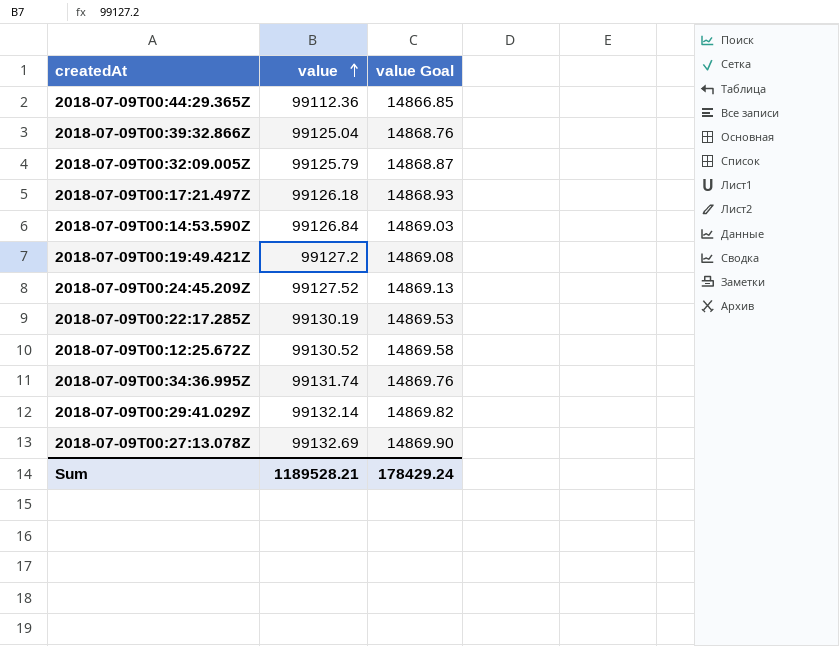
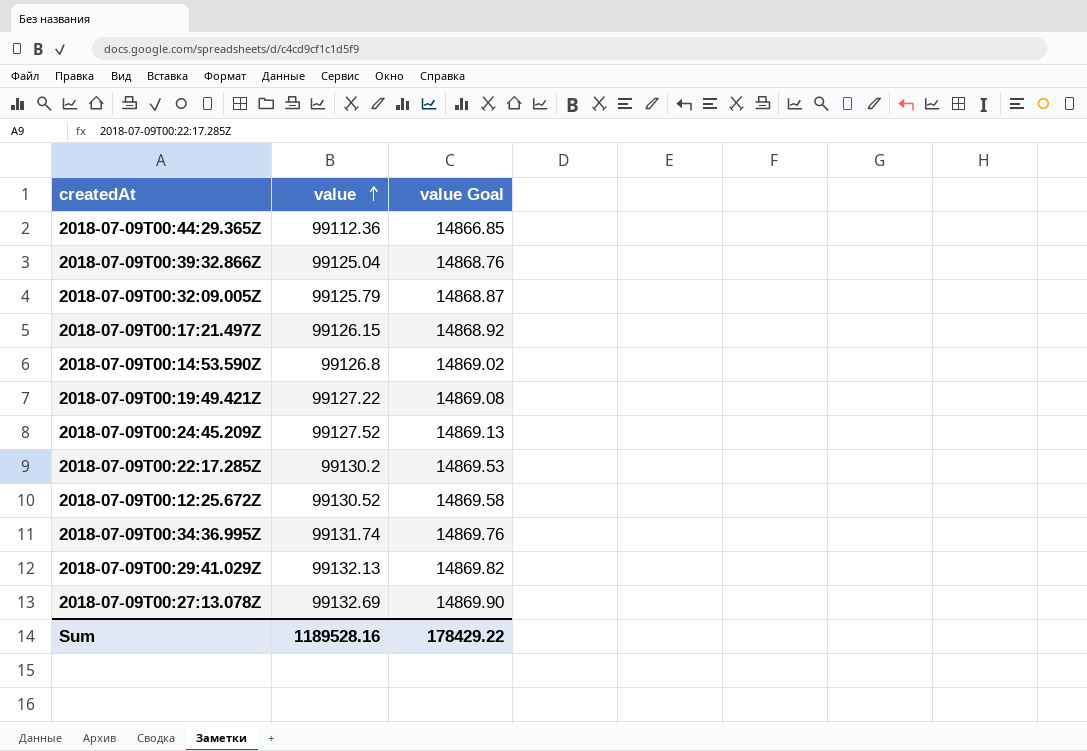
2018-07-09T00:17:21.497Z | value: 99126.18 -> 99126.15
2018-07-09T00:17:21.497Z | value Goal: 14868.93 -> 14868.92
2018-07-09T00:14:53.590Z | value: 99126.84 -> 99126.8
2018-07-09T00:14:53.590Z | value Goal: 14869.03 -> 14869.02
2018-07-09T00:19:49.421Z | value: 99127.2 -> 99127.22
2018-07-09T00:22:17.285Z | value: 99130.19 -> 99130.2
2018-07-09T00:29:41.029Z | value: 99132.14 -> 99132.13
Sum | value: 1189528.21 -> 1189528.16
Sum | value Goal: 178429.24 -> 178429.22

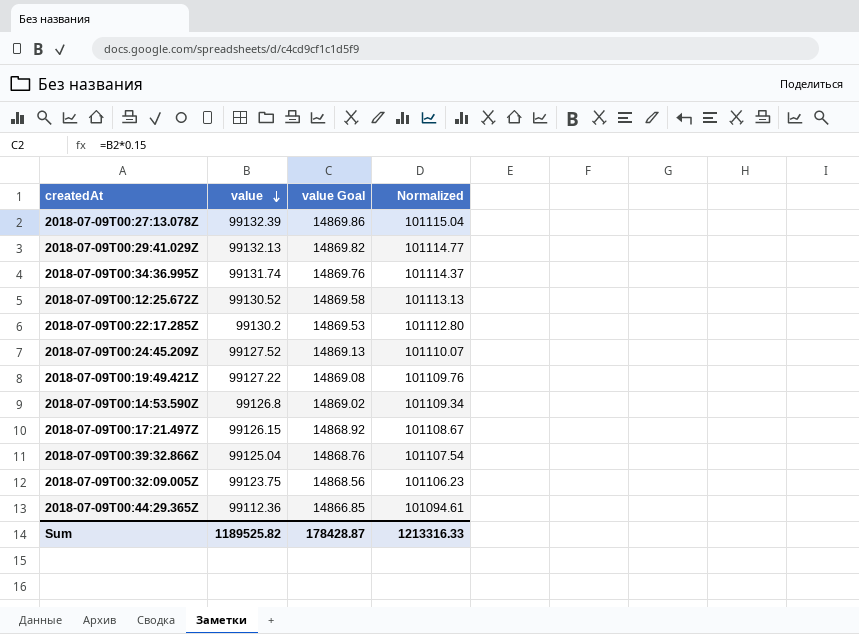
row order: value ascending -> value descending
column Normalized | formula: none -> [value] * 1.02
2018-07-09T00:27:13.078Z | value: 99132.69 -> 99132.39
2018-07-09T00:27:13.078Z | value Goal: 14869.90 -> 14869.86
2018-07-09T00:32:09.005Z | value: 99125.79 -> 99123.75
2018-07-09T00:32:09.005Z | value Goal: 14868.87 -> 14868.56
Sum | value: 1189528.16 -> 1189525.82
Sum | value Goal: 178429.22 -> 178428.87

